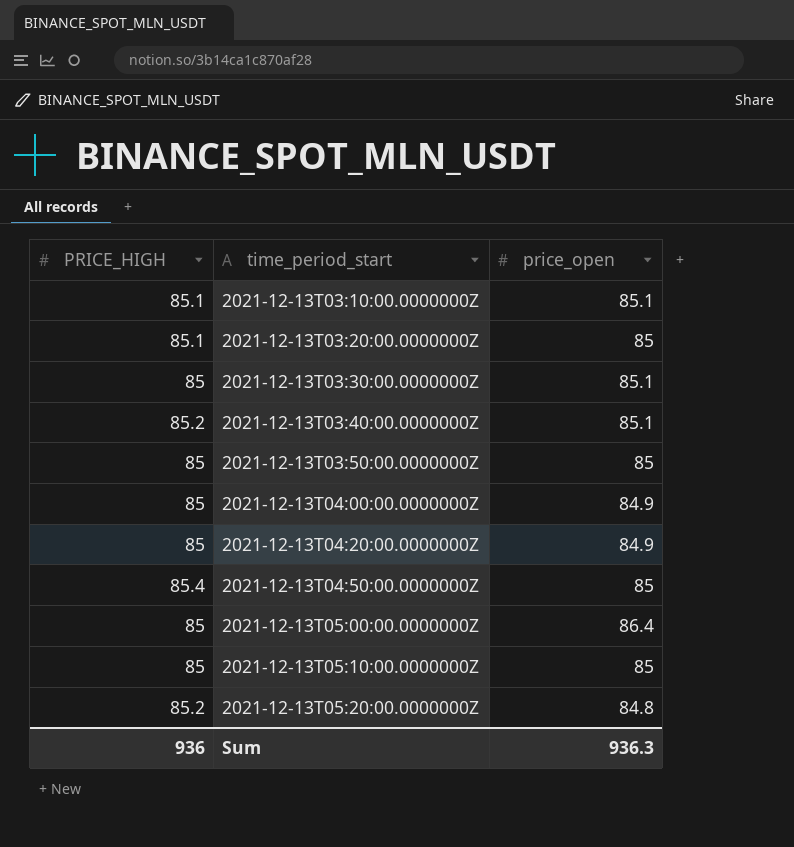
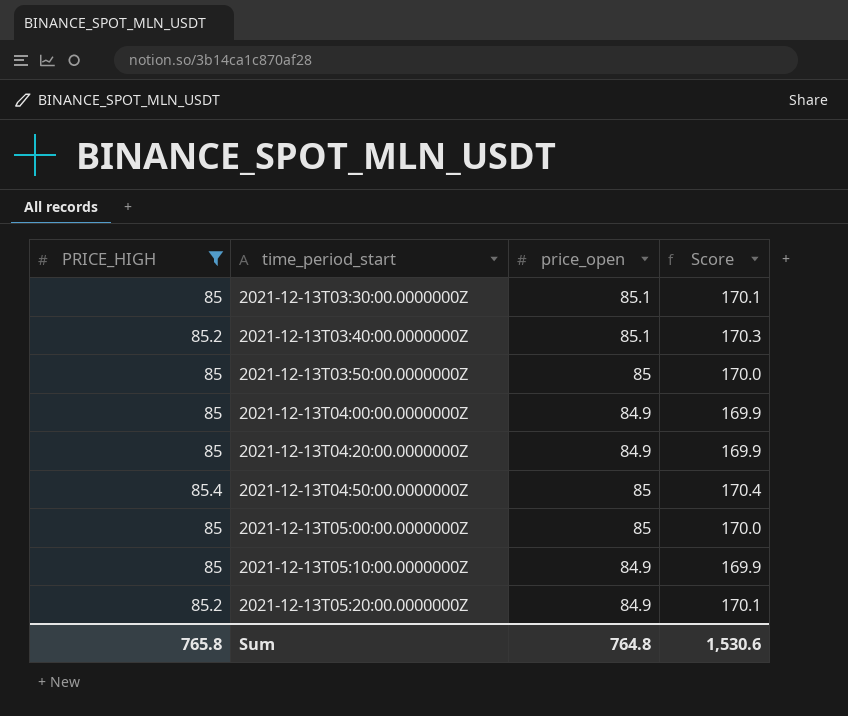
filter: none -> PRICE_HIGH != 85.1
column Score | formula: none -> [PRICE_HIGH] + [price_open]
2021-12-13T05:00:00.0000000Z | price_open: 86.4 -> 85
2021-12-13T05:10:00.0000000Z | price_open: 85 -> 84.9
2021-12-13T05:20:00.0000000Z | price_open: 84.8 -> 84.9
Sum | PRICE_HIGH: 936 -> 765.8
Sum | price_open: 936.3 -> 764.8

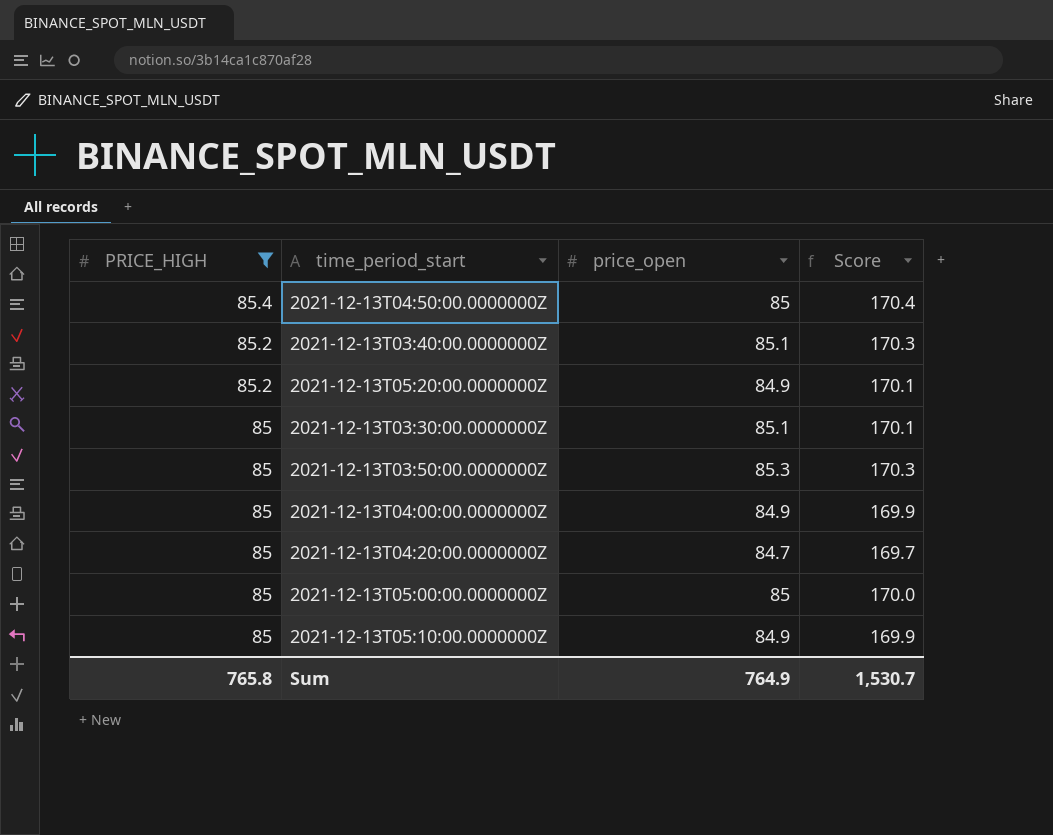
row order: time_period_start ascending -> PRICE_HIGH descending
2021-12-13T03:50:00.0000000Z | price_open: 85 -> 85.3
2021-12-13T03:50:00.0000000Z | Score: 170.0 -> 170.3
2021-12-13T04:20:00.0000000Z | price_open: 84.9 -> 84.7
2021-12-13T04:20:00.0000000Z | Score: 169.9 -> 169.7
Sum | price_open: 764.8 -> 764.9
Sum | Score: 1,530.6 -> 1,530.7

